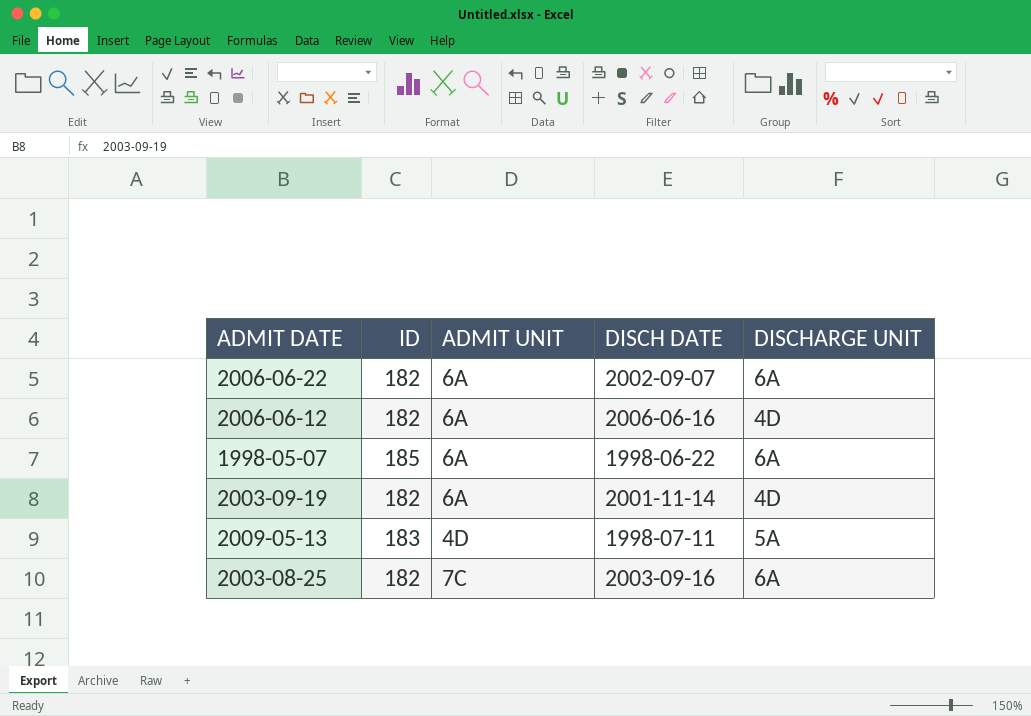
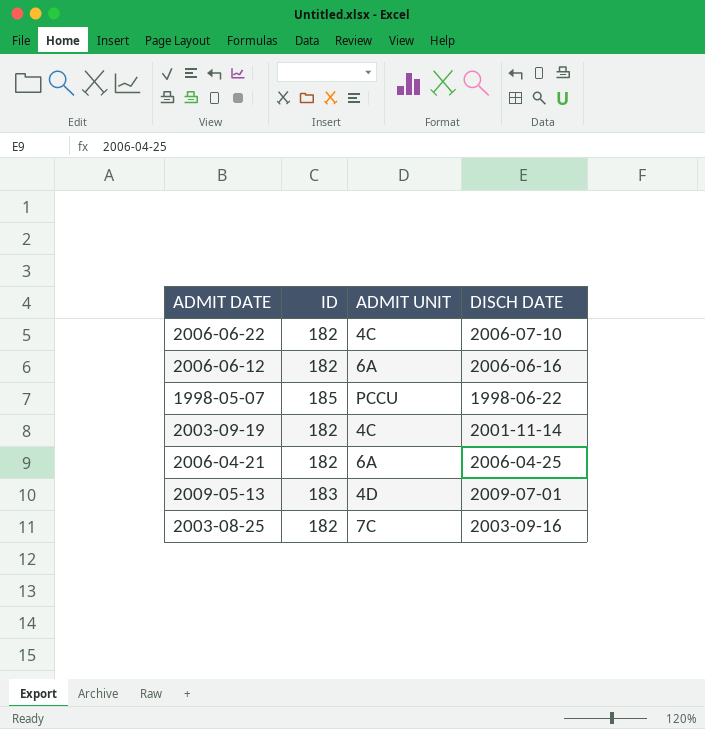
column DISCHARGE UNIT | position: 5 -> none
2006-06-22 | ADMIT UNIT: 6A -> 4C
2006-06-22 | DISCH DATE: 2002-09-07 -> 2006-07-10
1998-05-07 | ADMIT UNIT: 6A -> PCCU
2003-09-19 | ADMIT UNIT: 6A -> 4C
row 2006-04-21: none -> 182 | 6A | 2006-04-25
2009-05-13 | DISCH DATE: 1998-07-11 -> 2009-07-01

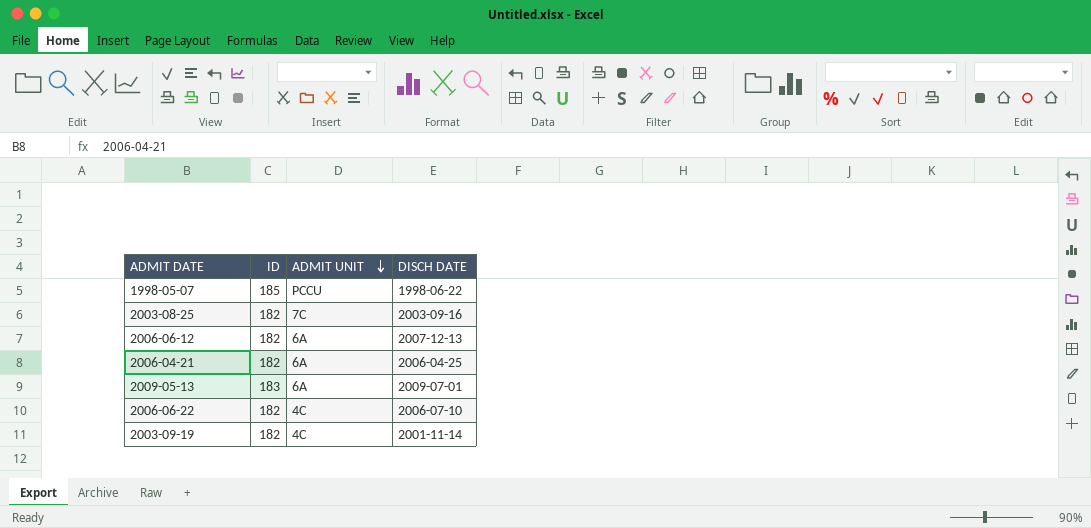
row order: none -> ADMIT UNIT descending
2006-06-12 | DISCH DATE: 2006-06-16 -> 2007-12-13
2009-05-13 | ADMIT UNIT: 4D -> 6A

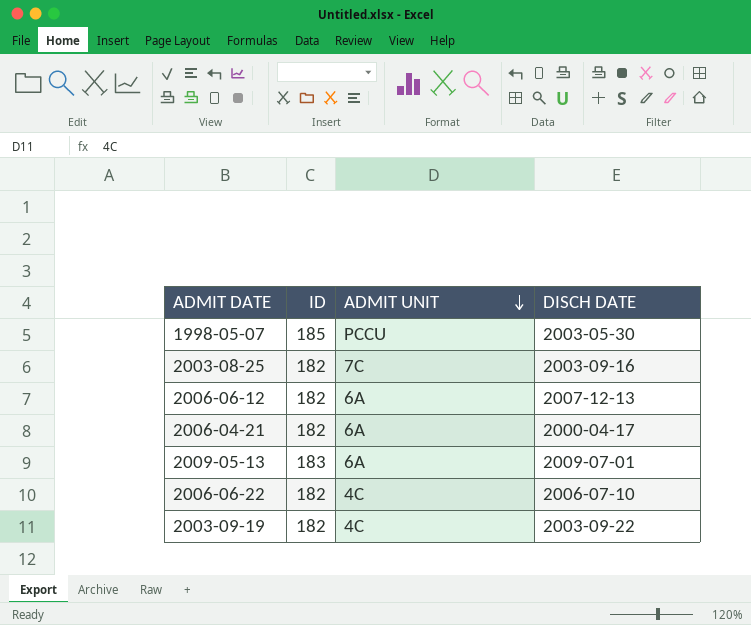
1998-05-07 | DISCH DATE: 1998-06-22 -> 2003-05-30
2006-04-21 | DISCH DATE: 2006-04-25 -> 2000-04-17
2003-09-19 | DISCH DATE: 2001-11-14 -> 2003-09-22

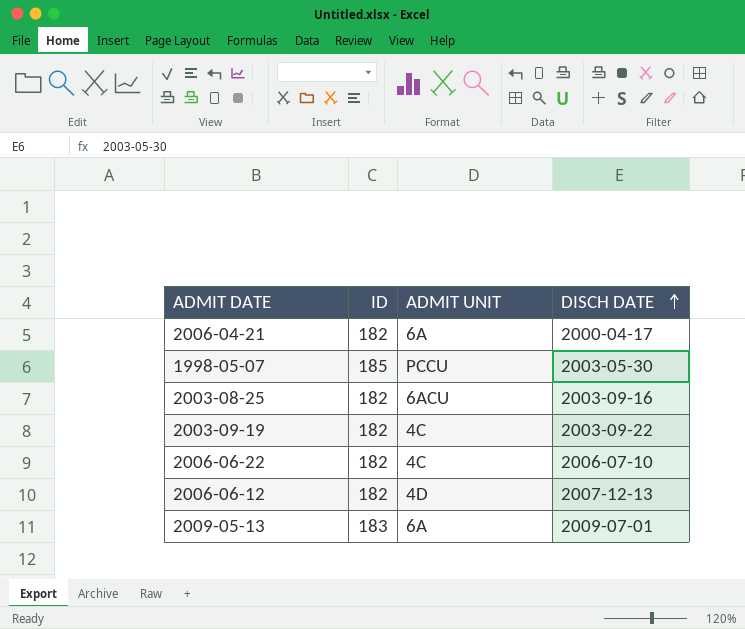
row order: ADMIT UNIT descending -> DISCH DATE ascending
2003-08-25 | ADMIT UNIT: 7C -> 6ACU
2006-06-12 | ADMIT UNIT: 6A -> 4D

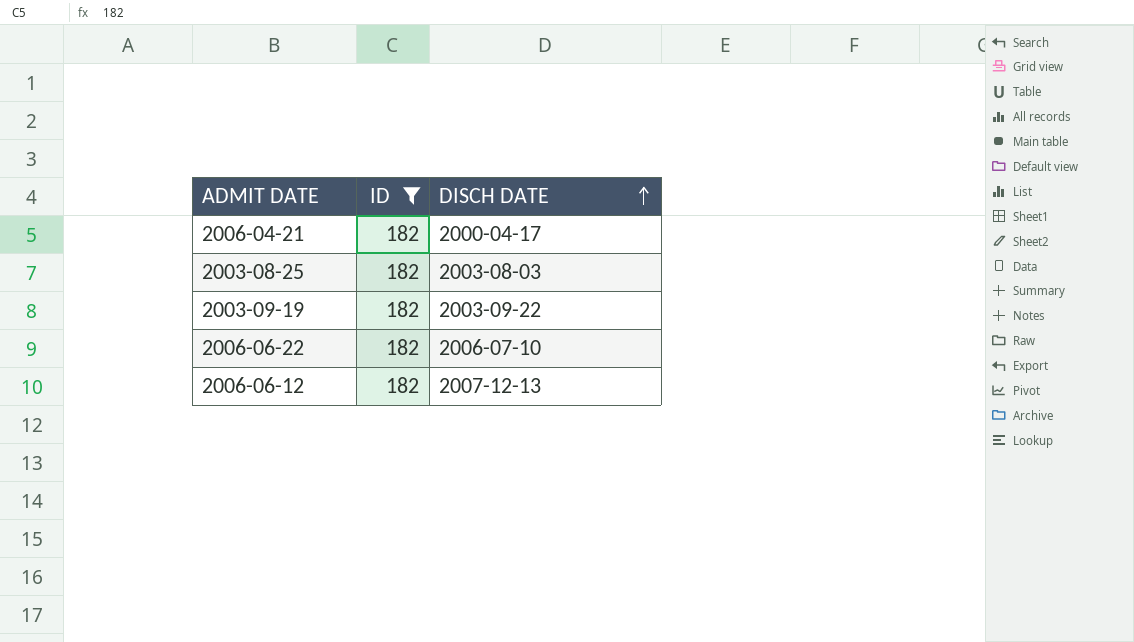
filter: none -> ID = 182
column ADMIT UNIT | position: 3 -> none
2003-08-25 | DISCH DATE: 2003-09-16 -> 2003-08-03

